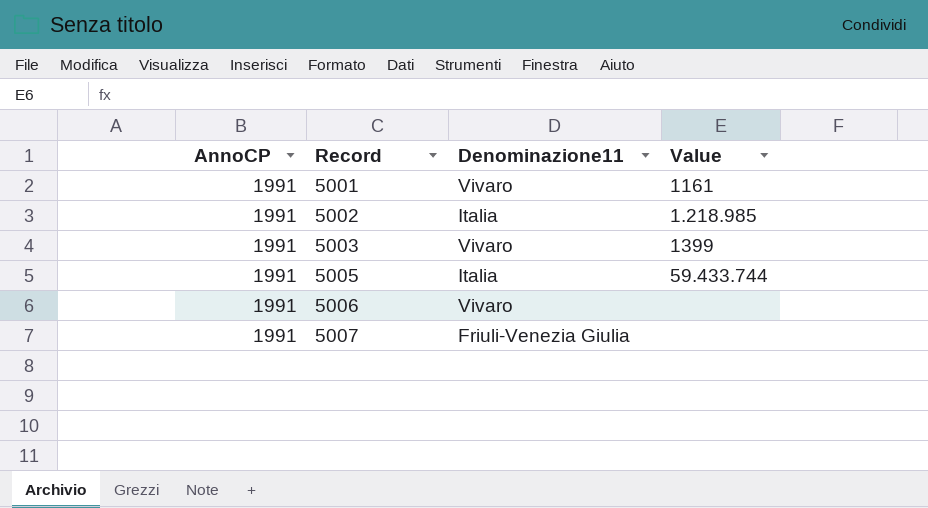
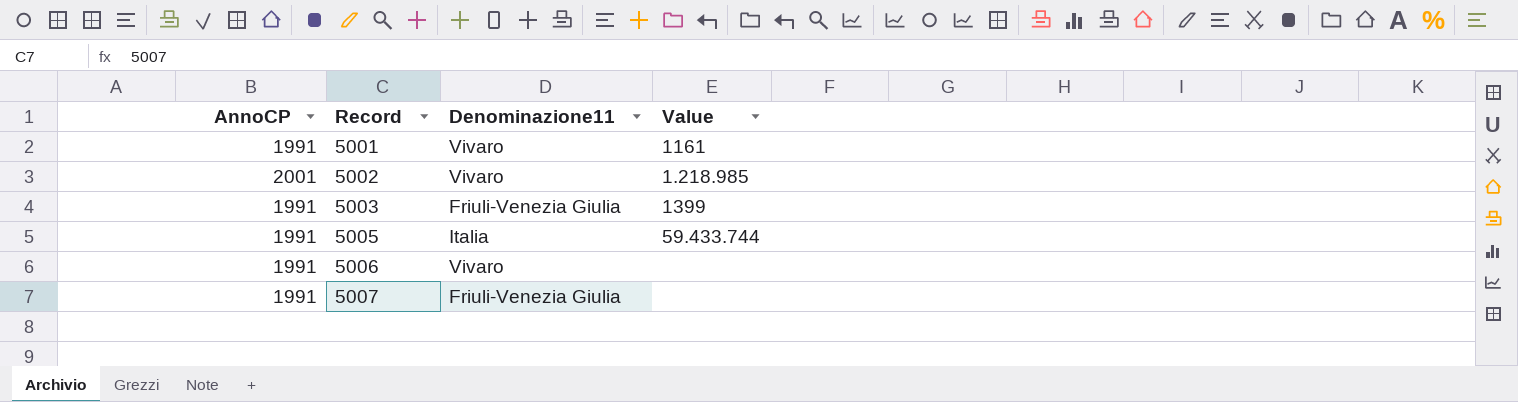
5002 | AnnoCP: 1991 -> 2001
5002 | Denominazione11: Italia -> Vivaro
5003 | Denominazione11: Vivaro -> Friuli-Venezia Giulia

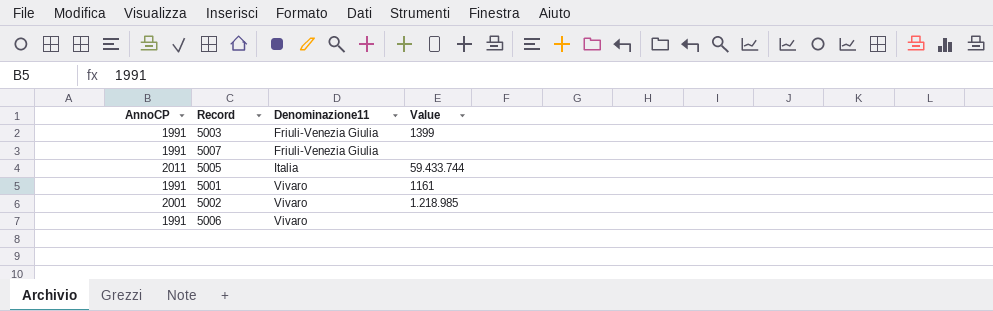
row order: Record ascending -> Denominazione11 ascending
5005 | AnnoCP: 1991 -> 2011

